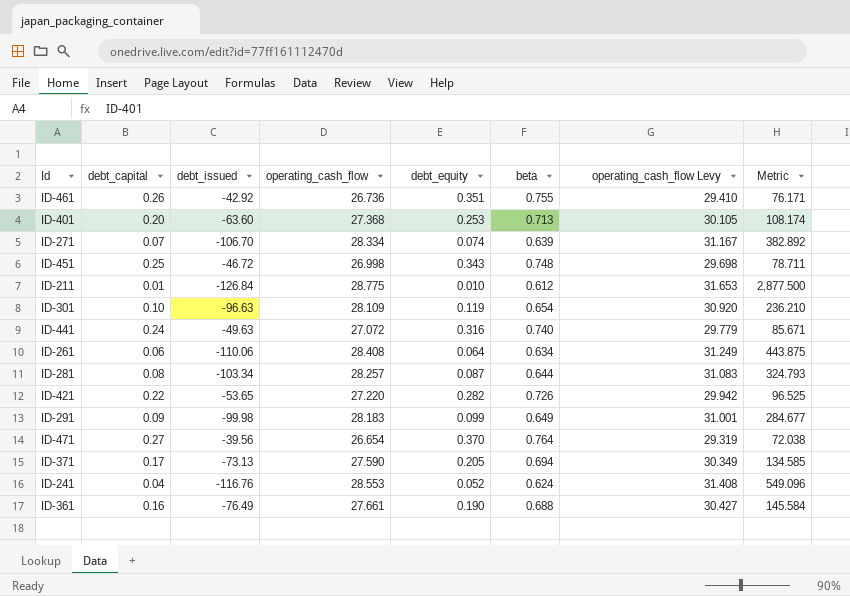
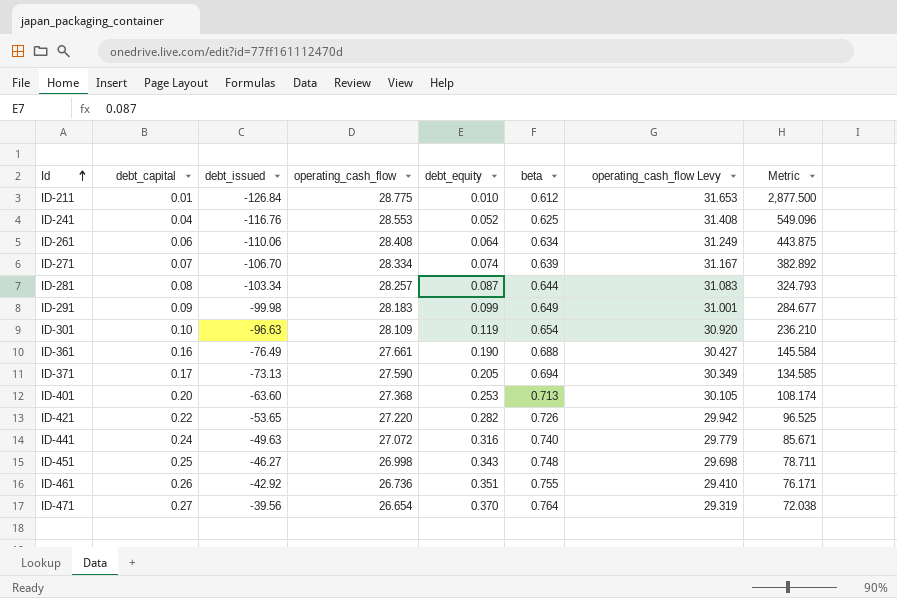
row order: none -> Id ascending
ID-241 | beta: 0.624 -> 0.625
ID-451 | debt_issued: -46.72 -> -46.27

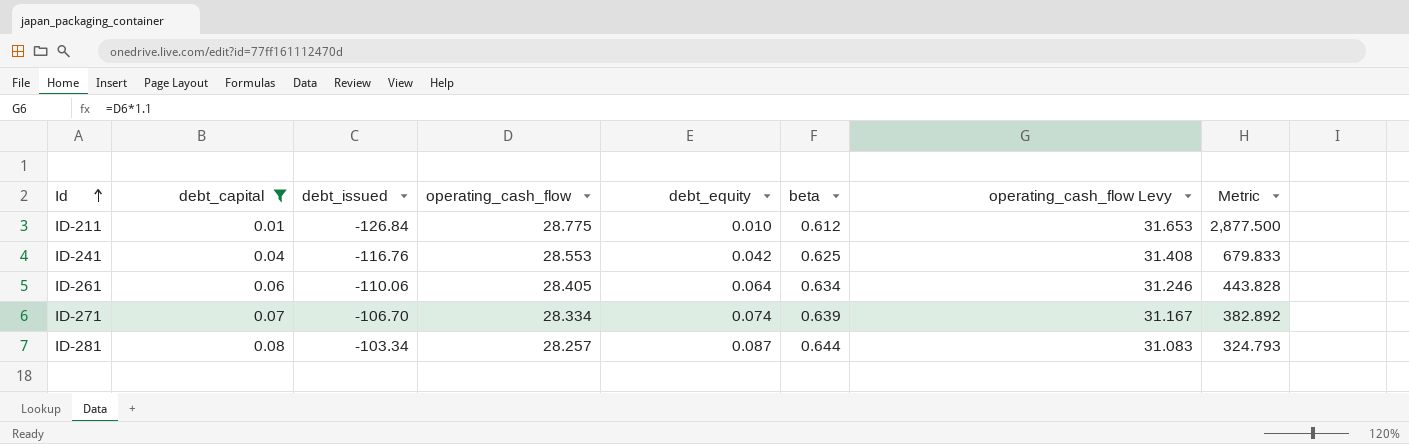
filter: none -> debt_capital <= 0.08
ID-241 | debt_equity: 0.052 -> 0.042
ID-241 | Metric: 549.096 -> 679.833
ID-261 | operating_cash_flow: 28.408 -> 28.405
ID-261 | operating_cash_flow Levy: 31.249 -> 31.246
ID-261 | Metric: 443.875 -> 443.828

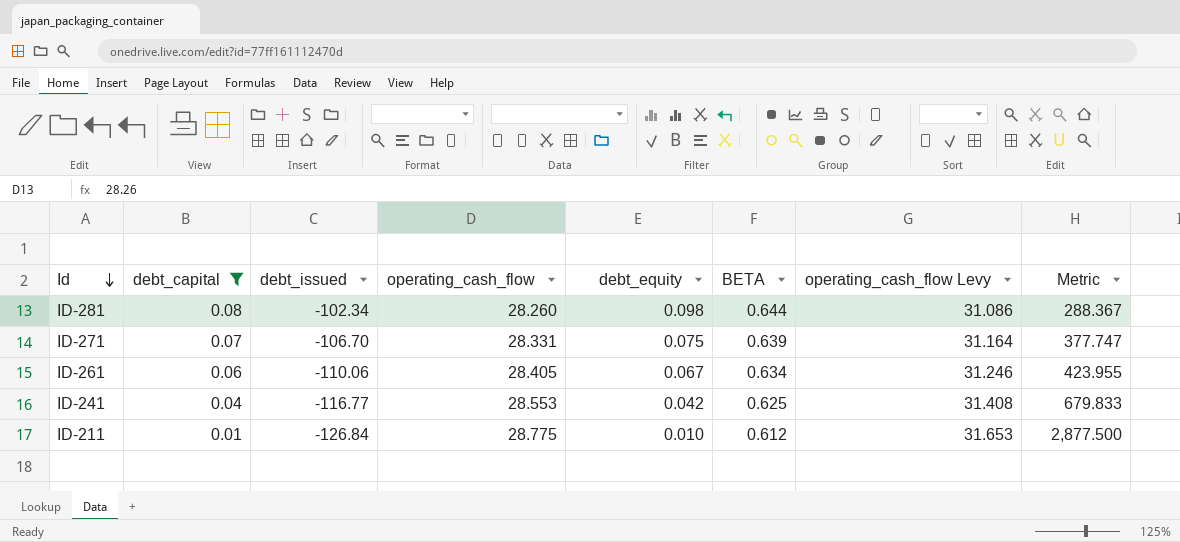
row order: Id ascending -> Id descending
column name: beta -> BETA
ID-281 | debt_issued: -103.34 -> -102.34
ID-281 | operating_cash_flow: 28.257 -> 28.260
ID-281 | debt_equity: 0.087 -> 0.098
ID-281 | operating_cash_flow Levy: 31.083 -> 31.086
ID-281 | Metric: 324.793 -> 288.367
ID-271 | operating_cash_flow: 28.334 -> 28.331
ID-271 | debt_equity: 0.074 -> 0.075
ID-271 | operating_cash_flow Levy: 31.167 -> 31.164
ID-271 | Metric: 382.892 -> 377.747
ID-261 | debt_equity: 0.064 -> 0.067
ID-261 | Metric: 443.828 -> 423.955
ID-241 | debt_issued: -116.76 -> -116.77

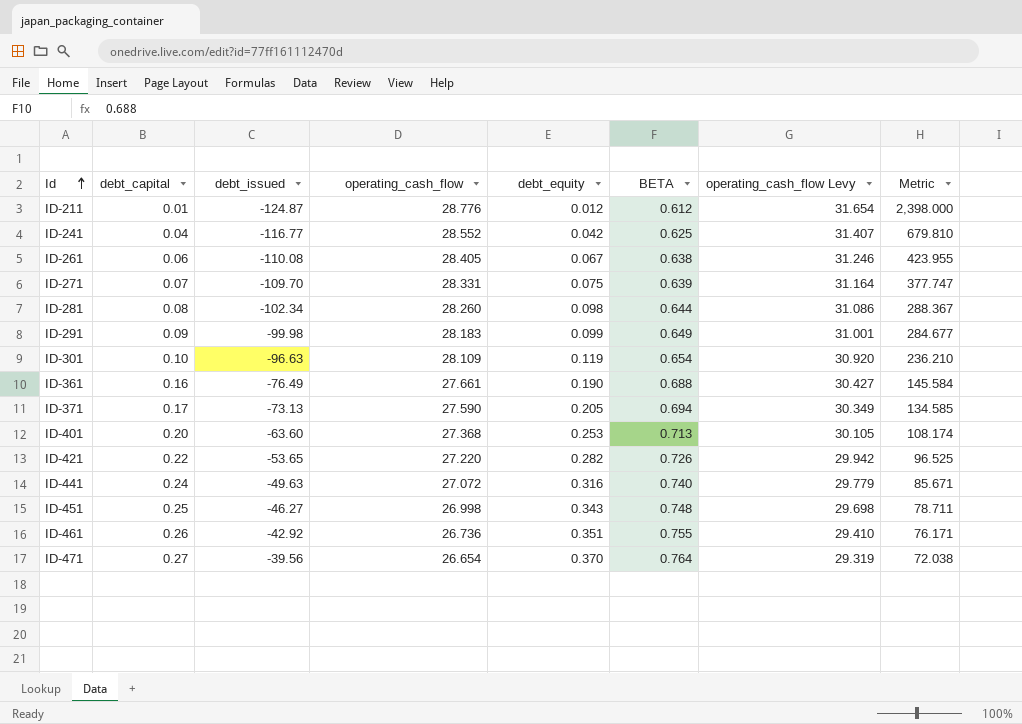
filter: debt_capital <= 0.08 -> none
row order: Id descending -> Id ascending
ID-211 | debt_issued: -126.84 -> -124.87
ID-211 | operating_cash_flow: 28.775 -> 28.776
ID-211 | debt_equity: 0.010 -> 0.012
ID-211 | operating_cash_flow Levy: 31.653 -> 31.654
ID-211 | Metric: 2,877.500 -> 2,398.000
ID-241 | operating_cash_flow: 28.553 -> 28.552
ID-241 | operating_cash_flow Levy: 31.408 -> 31.407
ID-241 | Metric: 679.833 -> 679.810
ID-261 | debt_issued: -110.06 -> -110.08
ID-261 | BETA: 0.634 -> 0.638
ID-271 | debt_issued: -106.70 -> -109.70

